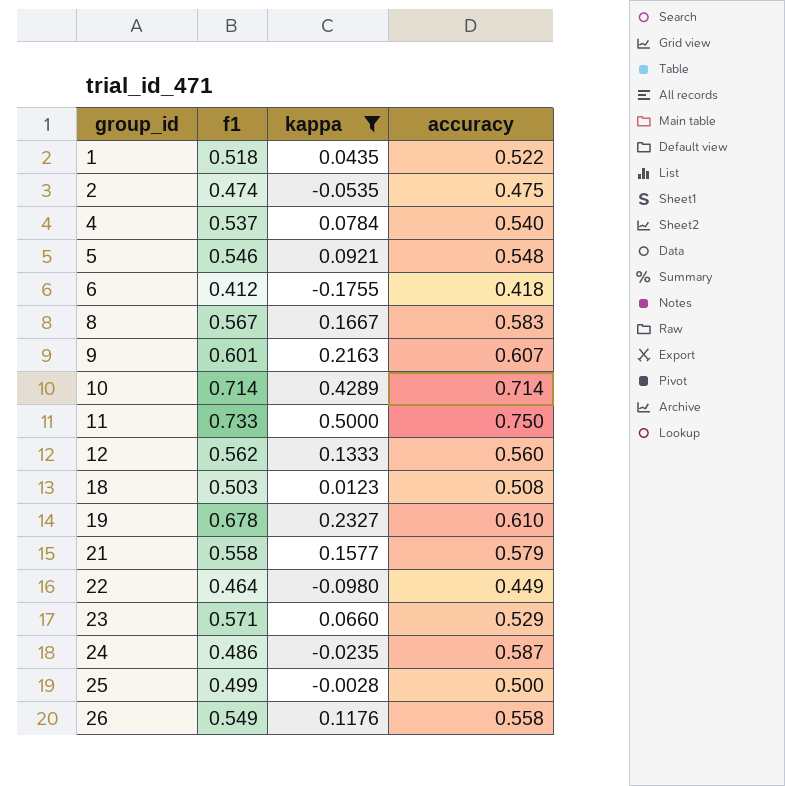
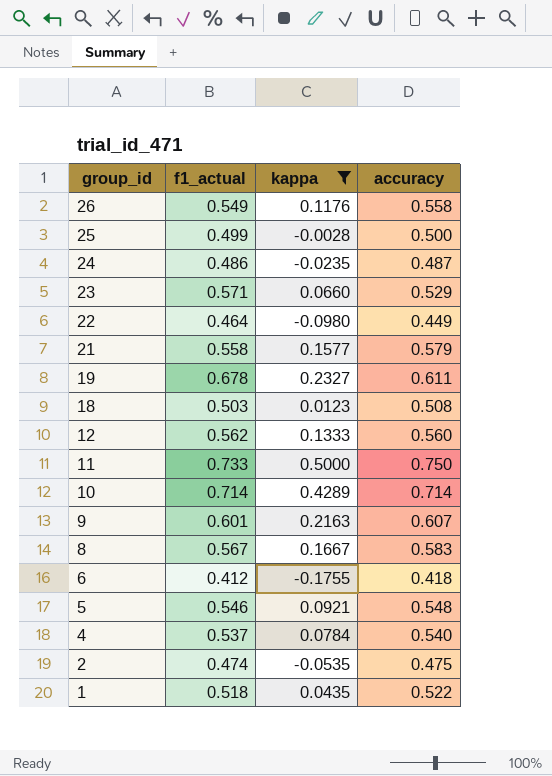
row order: group_id ascending -> group_id descending
column name: f1 -> f1_actual
24 | accuracy: 0.587 -> 0.487
19 | accuracy: 0.610 -> 0.611

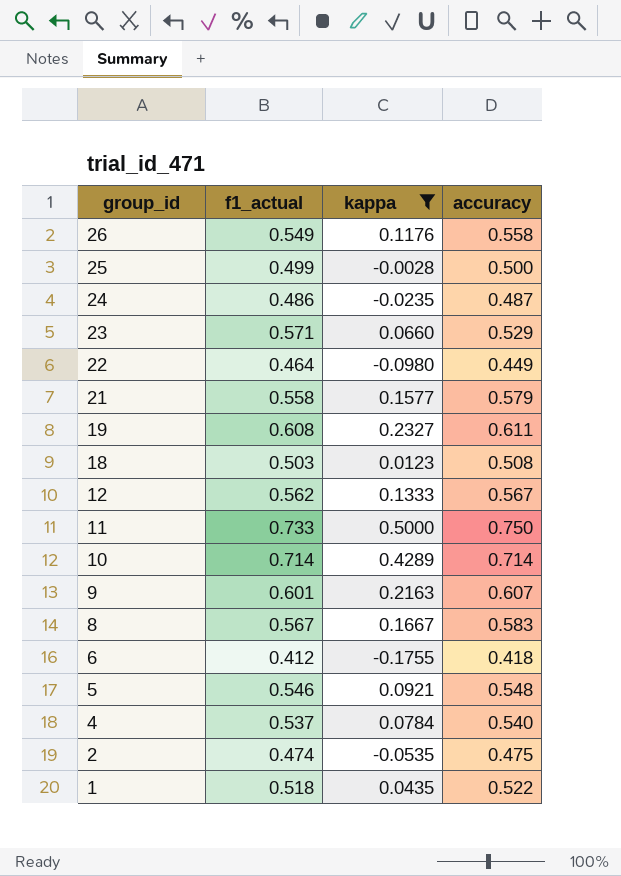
19 | f1_actual: 0.678 -> 0.608
12 | accuracy: 0.560 -> 0.567

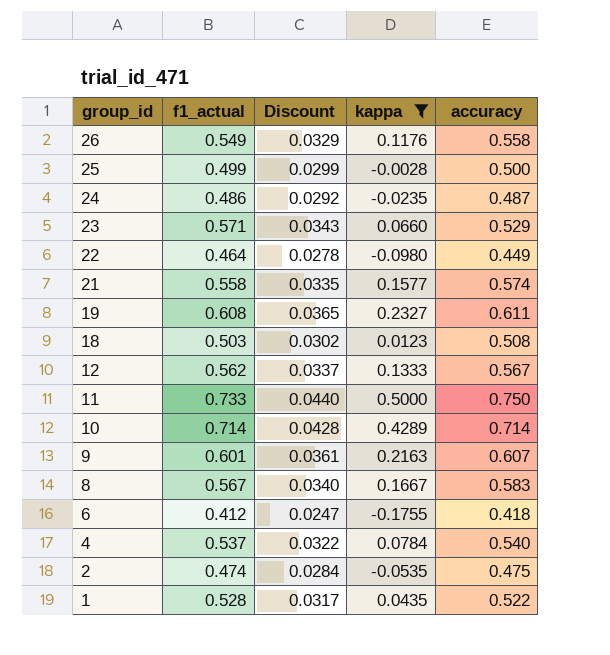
column Discount | formula: none -> [f1_actual] * 0.06
row 5: 0.546 | 0.0921 | 0.548 -> none
21 | accuracy: 0.579 -> 0.574
1 | f1_actual: 0.518 -> 0.528

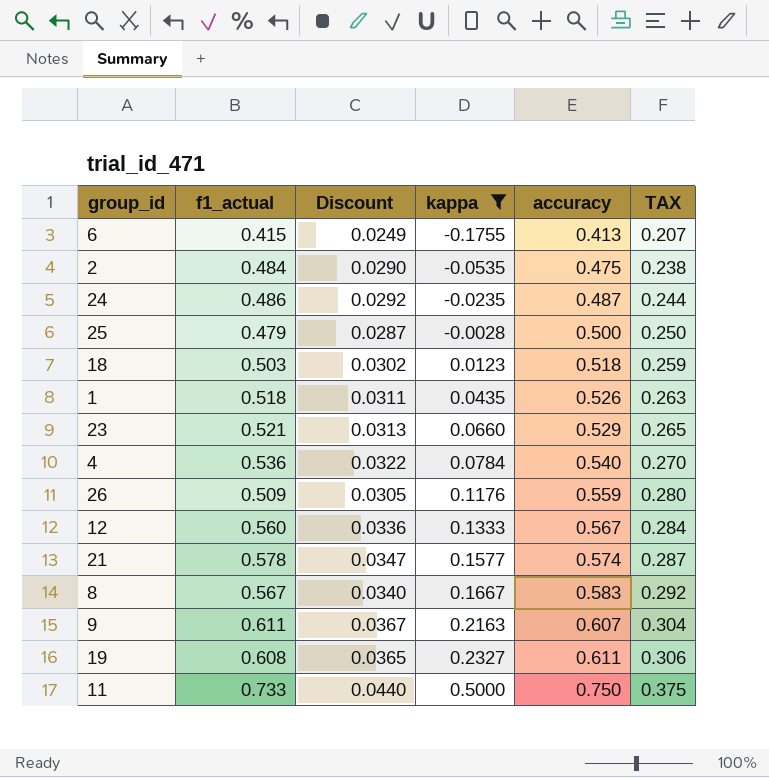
row order: group_id descending -> kappa ascending
column TAX | formula: none -> [accuracy] * 0.5
row 22: 0.464 | 0.0278 | -0.0980 | 0.449 -> none
row 10: 0.714 | 0.0428 | 0.4289 | 0.714 -> none
6 | f1_actual: 0.412 -> 0.415
6 | Discount: 0.0247 -> 0.0249
6 | accuracy: 0.418 -> 0.413
2 | f1_actual: 0.474 -> 0.484
2 | Discount: 0.0284 -> 0.0290
25 | f1_actual: 0.499 -> 0.479
25 | Discount: 0.0299 -> 0.0287
18 | accuracy: 0.508 -> 0.518
1 | f1_actual: 0.528 -> 0.518
1 | Discount: 0.0317 -> 0.0311
1 | accuracy: 0.522 -> 0.526
23 | f1_actual: 0.571 -> 0.521
23 | Discount: 0.0343 -> 0.0313
4 | f1_actual: 0.537 -> 0.536
26 | f1_actual: 0.549 -> 0.509
26 | Discount: 0.0329 -> 0.0305
26 | accuracy: 0.558 -> 0.559
12 | f1_actual: 0.562 -> 0.560
12 | Discount: 0.0337 -> 0.0336
21 | f1_actual: 0.558 -> 0.578
21 | Discount: 0.0335 -> 0.0347
9 | f1_actual: 0.601 -> 0.611
9 | Discount: 0.0361 -> 0.0367

